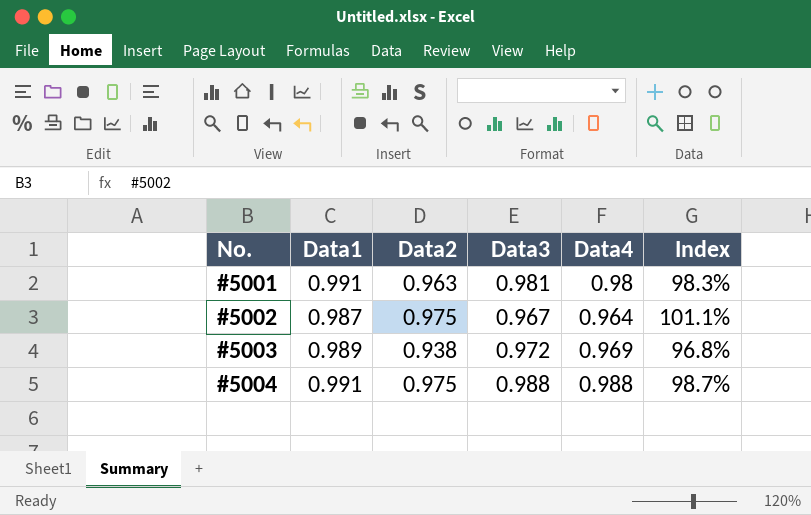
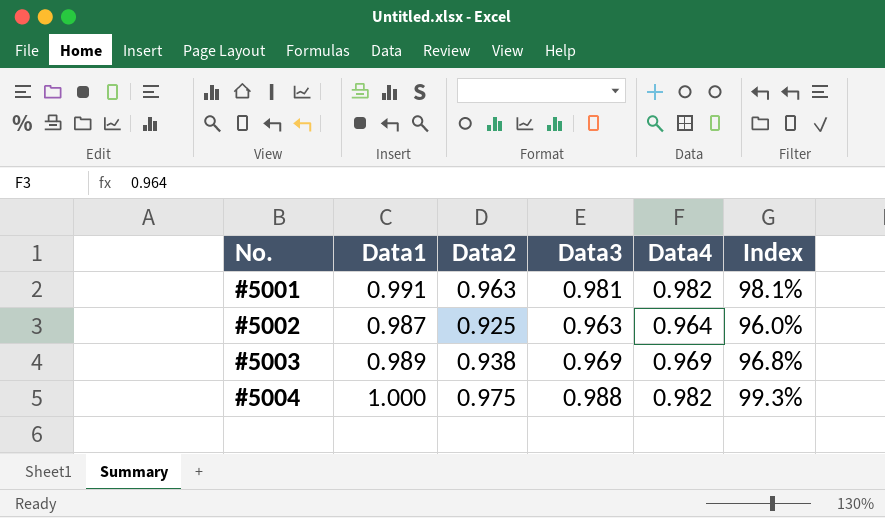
#5001 | Data4: 0.98 -> 0.982
#5001 | Index: 98.3% -> 98.1%
#5002 | Data2: 0.975 -> 0.925
#5002 | Data3: 0.967 -> 0.963
#5002 | Index: 101.1% -> 96.0%
#5003 | Data3: 0.972 -> 0.969
#5004 | Data1: 0.991 -> 1.000
#5004 | Data4: 0.988 -> 0.982
#5004 | Index: 98.7% -> 99.3%

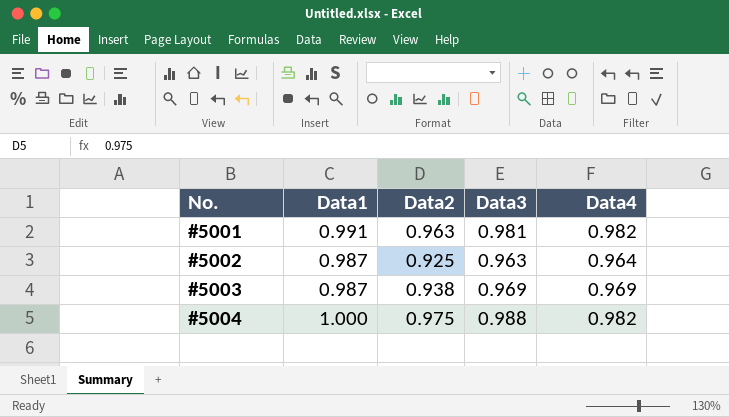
column Index | formula: [Data2] / [Data4] -> none
#5003 | Data1: 0.989 -> 0.987

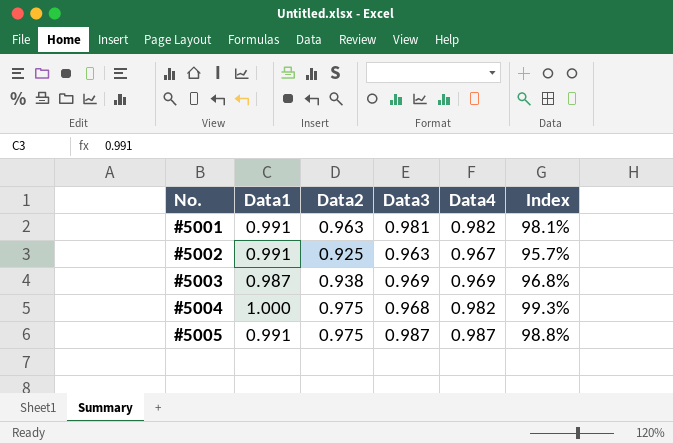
column Index | formula: none -> [Data2] / [Data4]
#5002 | Data1: 0.987 -> 0.991
#5002 | Data4: 0.964 -> 0.967
#5004 | Data3: 0.988 -> 0.968
row #5005: none -> 0.991 | 0.975 | 0.987 | 0.987 | 98.8%

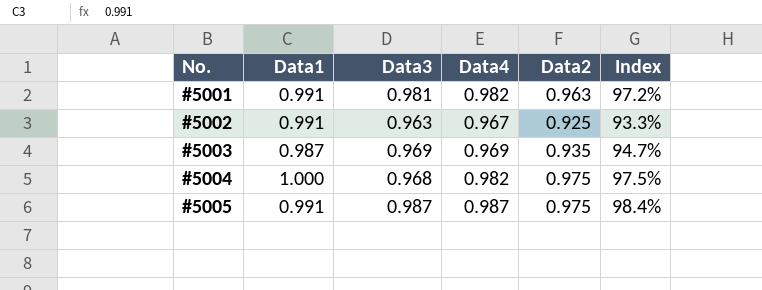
column Data2 | position: 3 -> 5
column Index | formula: [Data2] / [Data4] -> [Data2] / [Data1]
#5003 | Data2: 0.938 -> 0.935

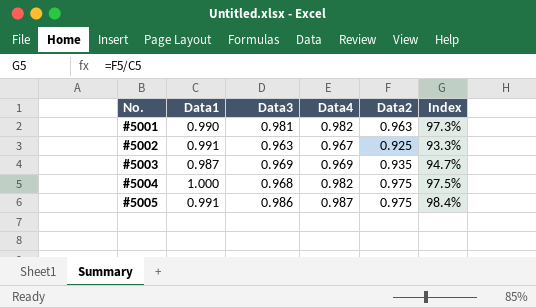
#5001 | Data1: 0.991 -> 0.990
#5001 | Index: 97.2% -> 97.3%
#5005 | Data3: 0.987 -> 0.986

